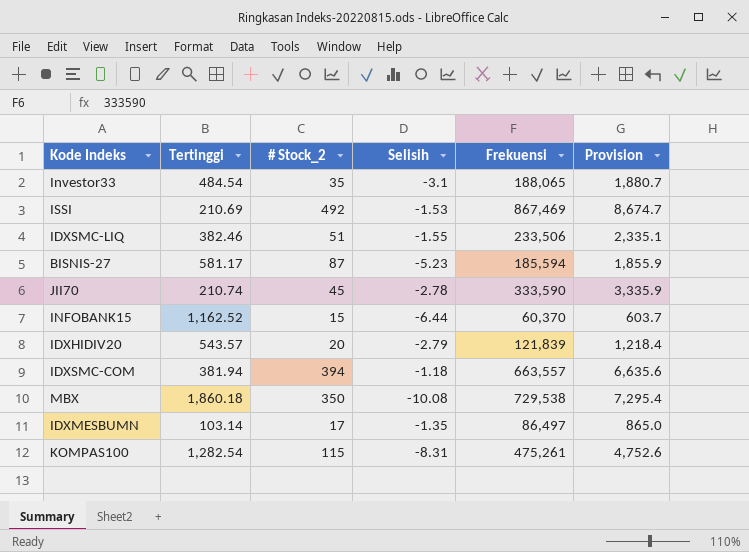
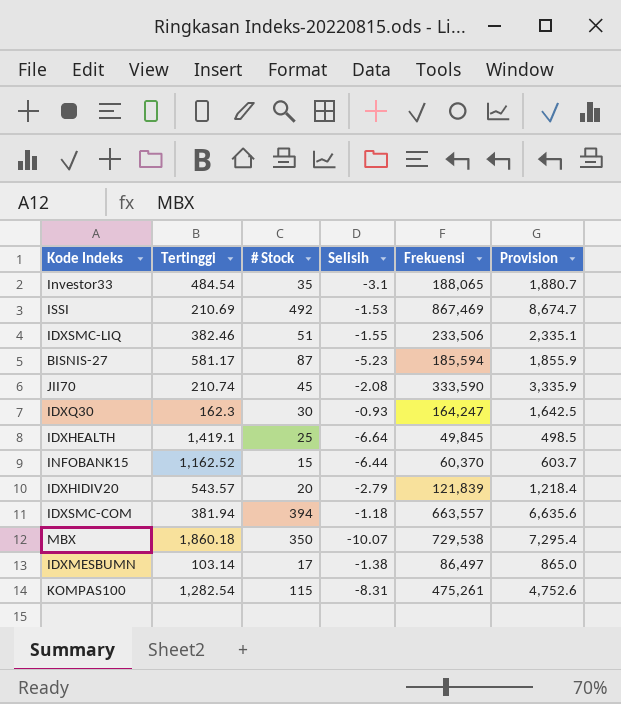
column name: # Stock_2 -> # Stock
JII70 | Selisih: -2.78 -> -2.08
row IDXQ30: none -> 162.3 | 30 | -0.93 | 164,247 | 1,642.5
row IDXHEALTH: none -> 1,419.1 | 25 | -6.64 | 49,845 | 498.5
MBX | Selisih: -10.08 -> -10.07
IDXMESBUMN | Selisih: -1.35 -> -1.38

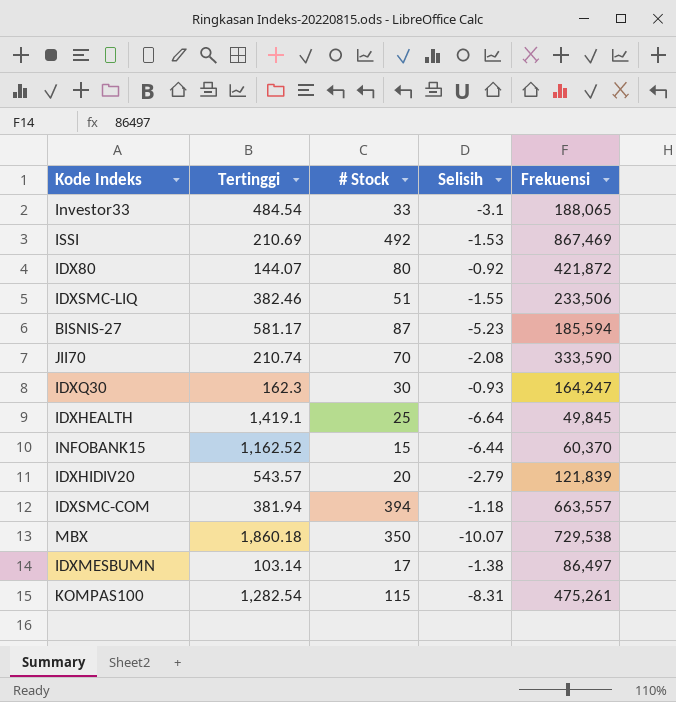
column Provision | formula: [Frekuensi] * 0.01 -> none
Investor33 | # Stock: 35 -> 33
row IDX80: none -> 144.07 | 80 | -0.92 | 421,872
JII70 | # Stock: 45 -> 70

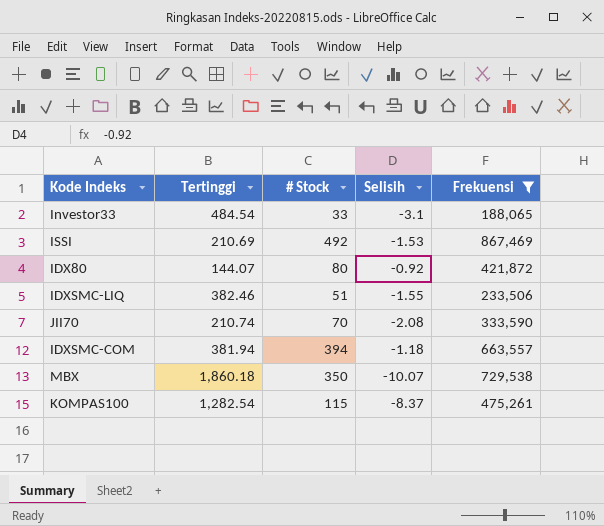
filter: none -> Frekuensi >= 188,065
KOMPAS100 | Selisih: -8.31 -> -8.37

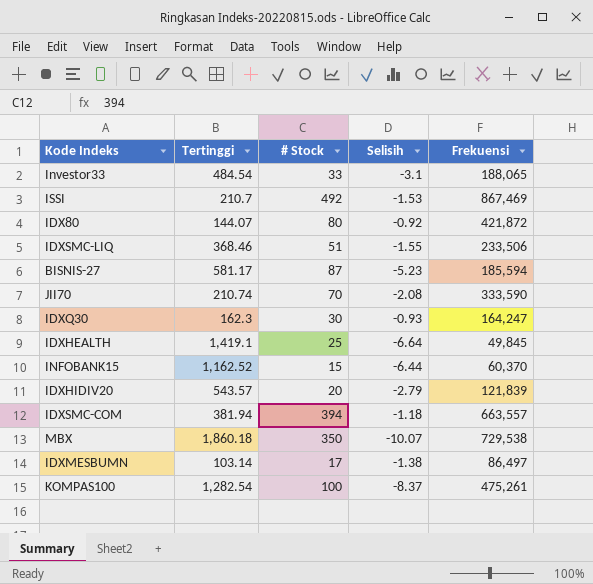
filter: Frekuensi >= 188,065 -> none
ISSI | Tertinggi: 210.69 -> 210.7
IDXSMC-LIQ | Tertinggi: 382.46 -> 368.46
KOMPAS100 | # Stock: 115 -> 100

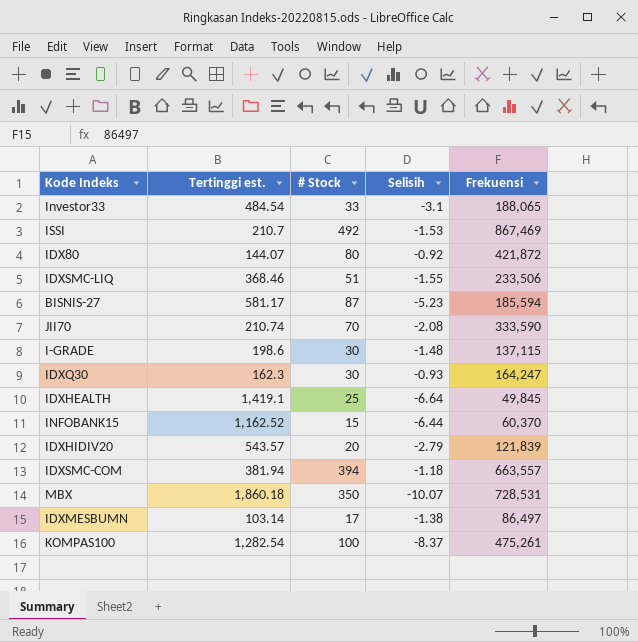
column name: Tertinggi -> Tertinggi est.
row I-GRADE: none -> 198.6 | 30 | -1.48 | 137,115
MBX | Frekuensi: 729,538 -> 728,531

